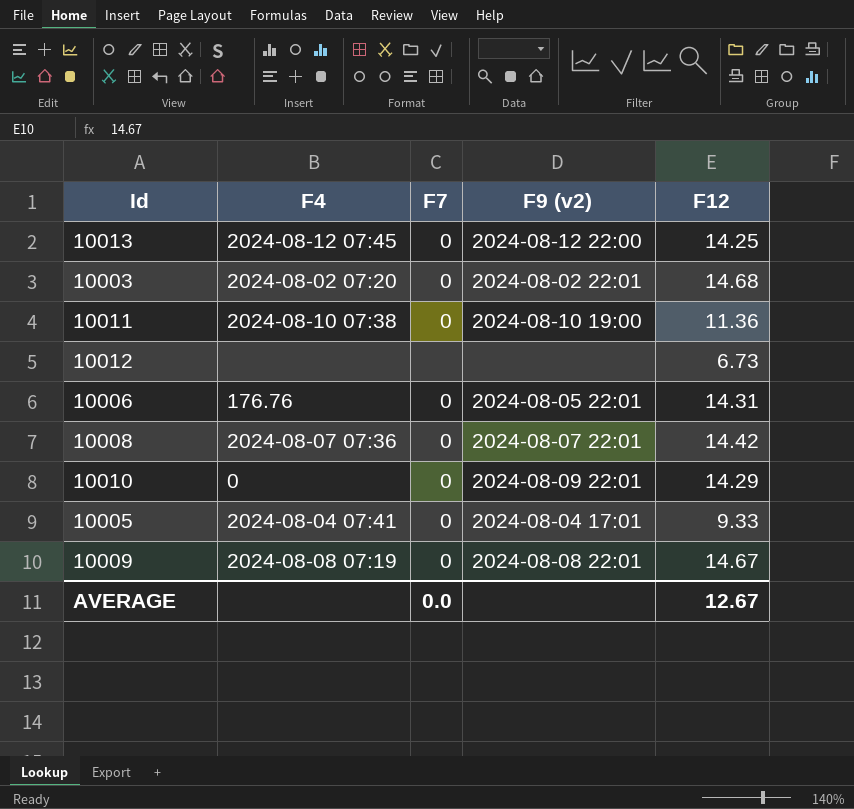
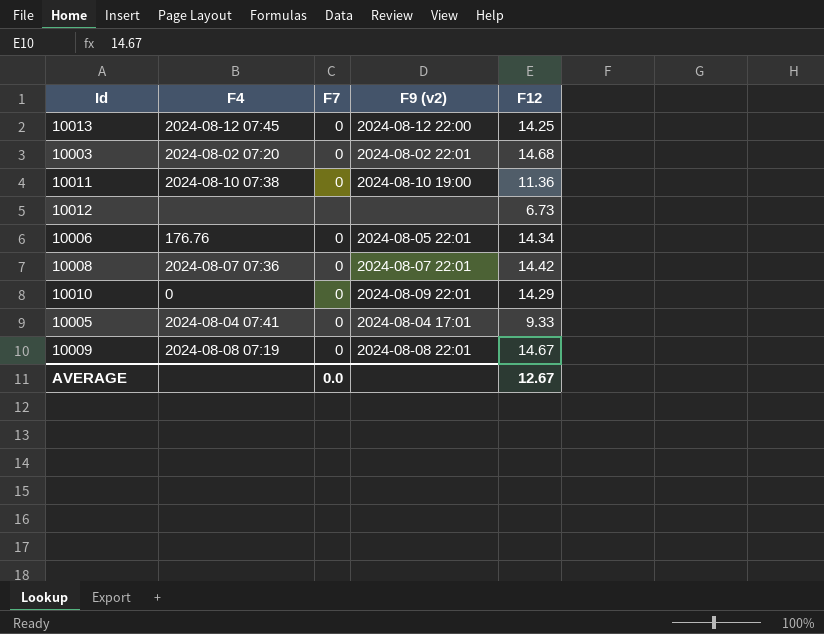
10006 | F12: 14.31 -> 14.34

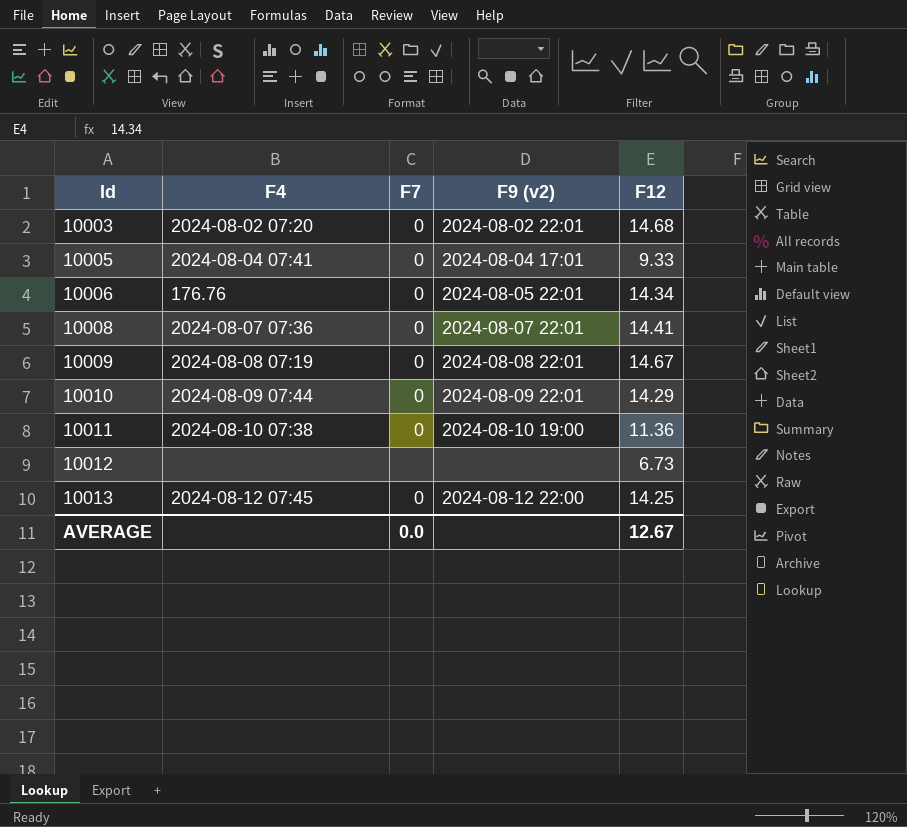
row order: none -> Id ascending
10008 | F12: 14.42 -> 14.41
10010 | F4: 0 -> 2024-08-09 07:44

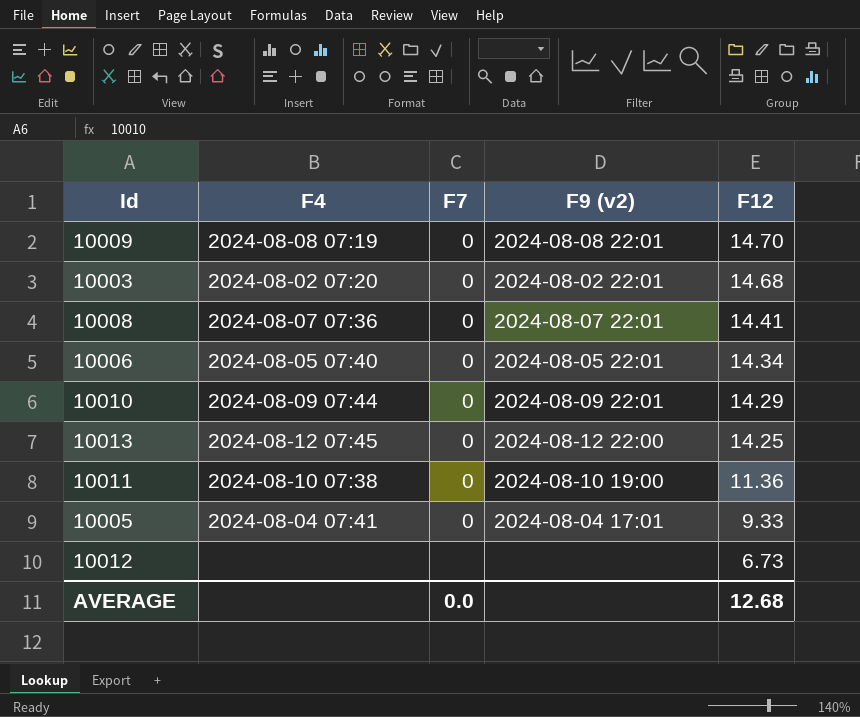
row order: Id ascending -> F12 descending
10009 | F12: 14.67 -> 14.70
10006 | F4: 176.76 -> 2024-08-05 07:40
AVERAGE | F12: 12.67 -> 12.68

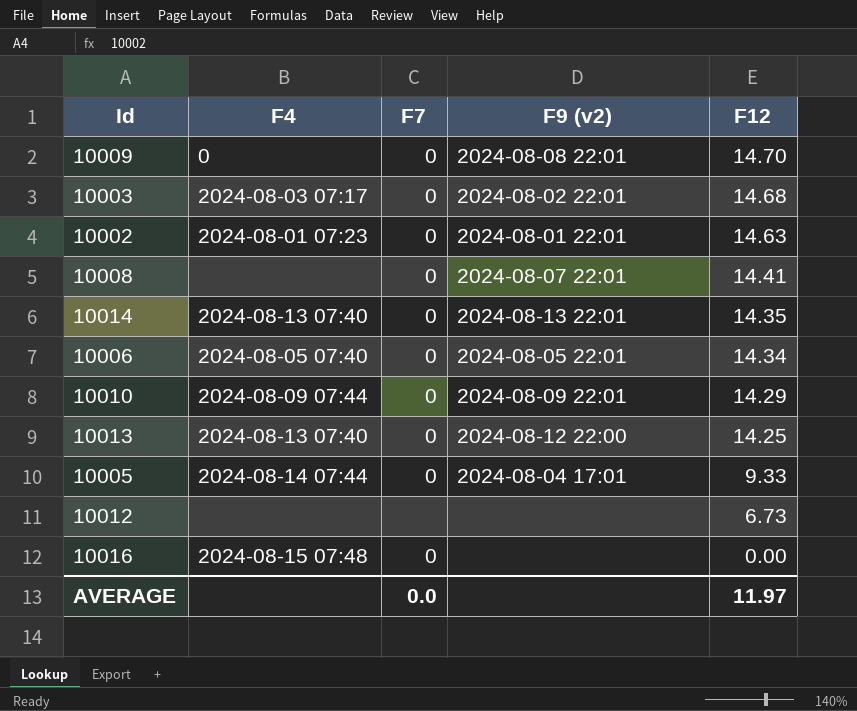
row 10011: 2024-08-10 07:38 | 0 | 2024-08-10 19:00 | 11.36 -> none
10009 | F4: 2024-08-08 07:19 -> 0
10003 | F4: 2024-08-02 07:20 -> 2024-08-03 07:17
row 10002: none -> 2024-08-01 07:23 | 0 | 2024-08-01 22:01 | 14.63
10008 | F4: 2024-08-07 07:36 -> none
row 10014: none -> 2024-08-13 07:40 | 0 | 2024-08-13 22:01 | 14.35
10013 | F4: 2024-08-12 07:45 -> 2024-08-13 07:40
10005 | F4: 2024-08-04 07:41 -> 2024-08-14 07:44
row 10016: none -> 2024-08-15 07:48 | 0 | none | 0.00
AVERAGE | F12: 12.68 -> 11.97

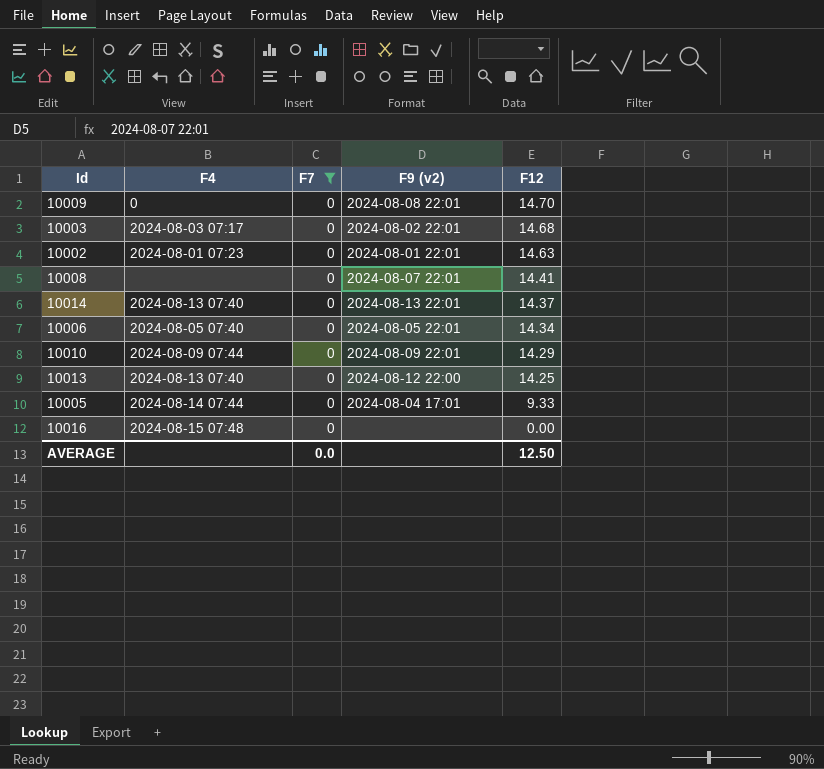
filter: none -> F7 = 0
10014 | F12: 14.35 -> 14.37
AVERAGE | F12: 11.97 -> 12.50

